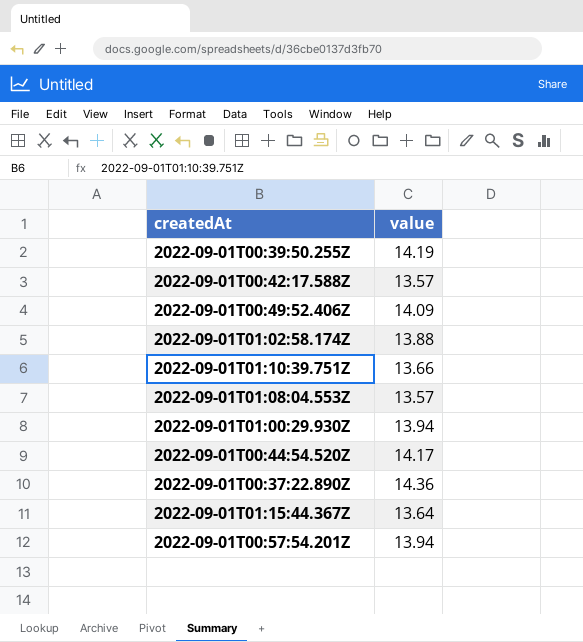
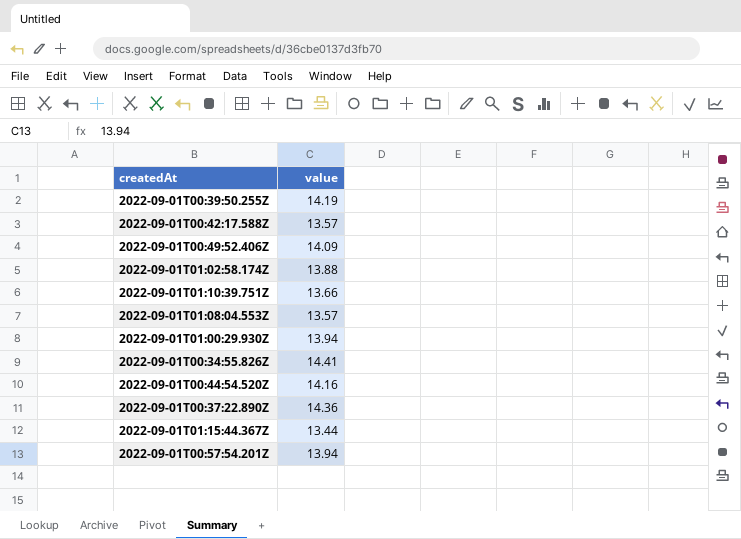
row 2022-09-01T00:34:55.826Z: none -> 14.41
2022-09-01T00:44:54.520Z | value: 14.17 -> 14.16
2022-09-01T01:15:44.367Z | value: 13.64 -> 13.44

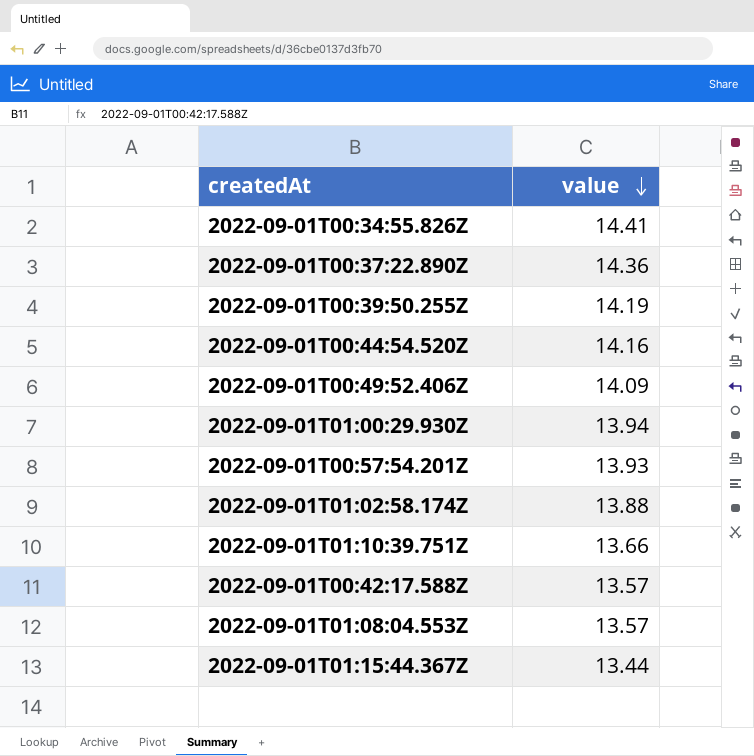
row order: none -> value descending
2022-09-01T00:57:54.201Z | value: 13.94 -> 13.93

